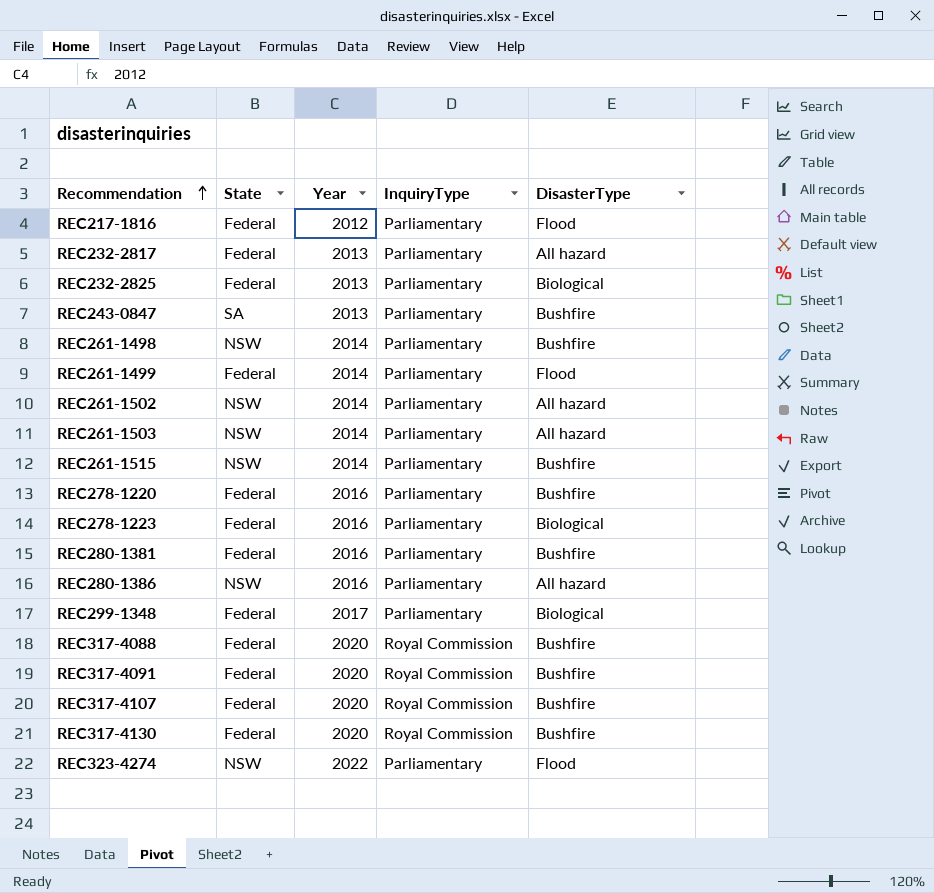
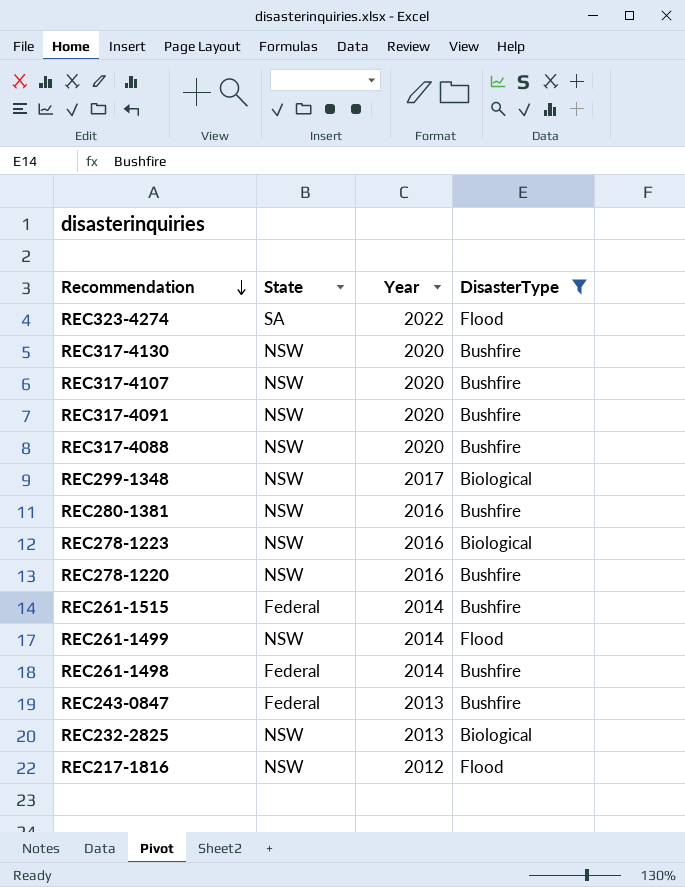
filter: none -> DisasterType != All hazard
row order: Recommendation ascending -> Recommendation descending
column InquiryType | position: 4 -> none
REC323-4274 | State: NSW -> SA
REC317-4130 | State: Federal -> NSW
REC317-4107 | State: Federal -> NSW
REC317-4091 | State: Federal -> NSW
REC317-4088 | State: Federal -> NSW
REC299-1348 | State: Federal -> NSW
REC280-1381 | State: Federal -> NSW
REC278-1223 | State: Federal -> NSW
REC278-1220 | State: Federal -> NSW
REC261-1515 | State: NSW -> Federal
REC261-1499 | State: Federal -> NSW
REC261-1498 | State: NSW -> Federal
REC243-0847 | State: SA -> Federal
REC232-2825 | State: Federal -> NSW
REC217-1816 | State: Federal -> NSW

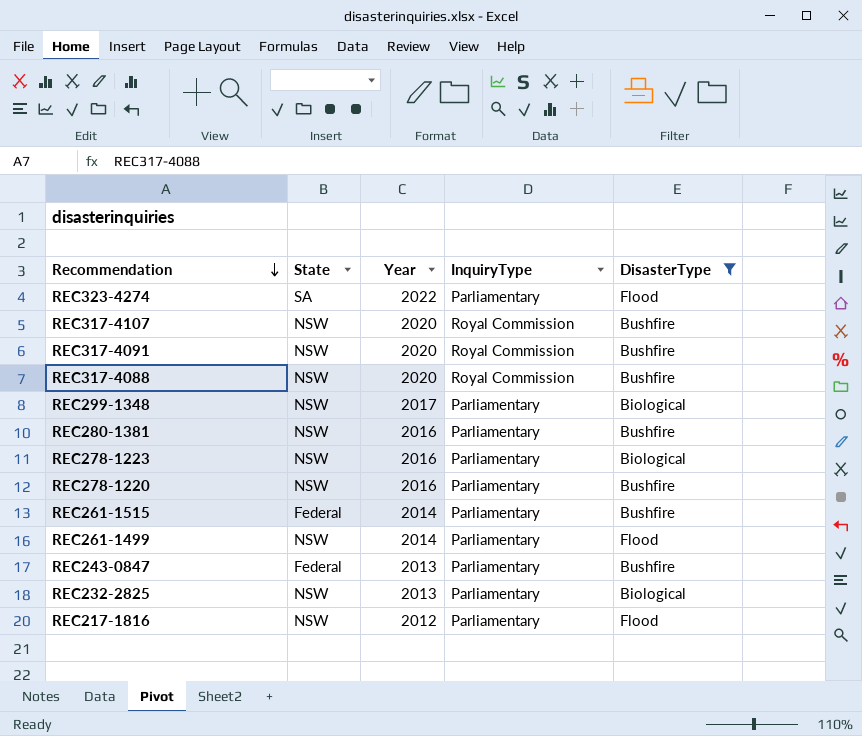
column InquiryType | position: none -> 4
row REC317-4130: NSW | 2020 | Bushfire -> none
row REC261-1498: Federal | 2014 | Bushfire -> none

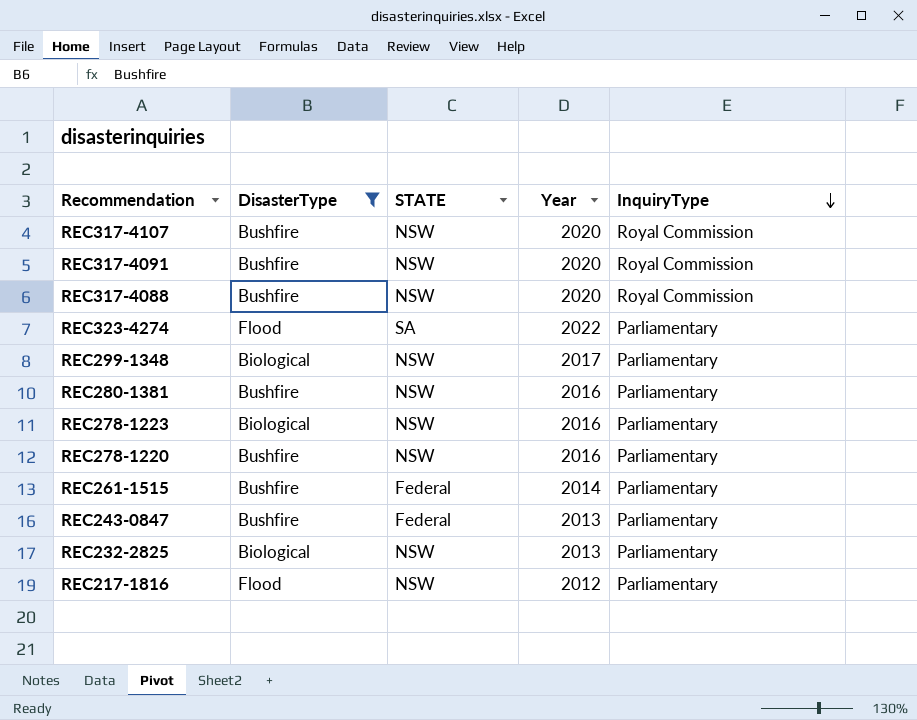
row order: Recommendation descending -> InquiryType descending
column DisasterType | position: 5 -> 2
column name: State -> STATE
row REC261-1499: NSW | 2014 | Parliamentary | Flood -> none

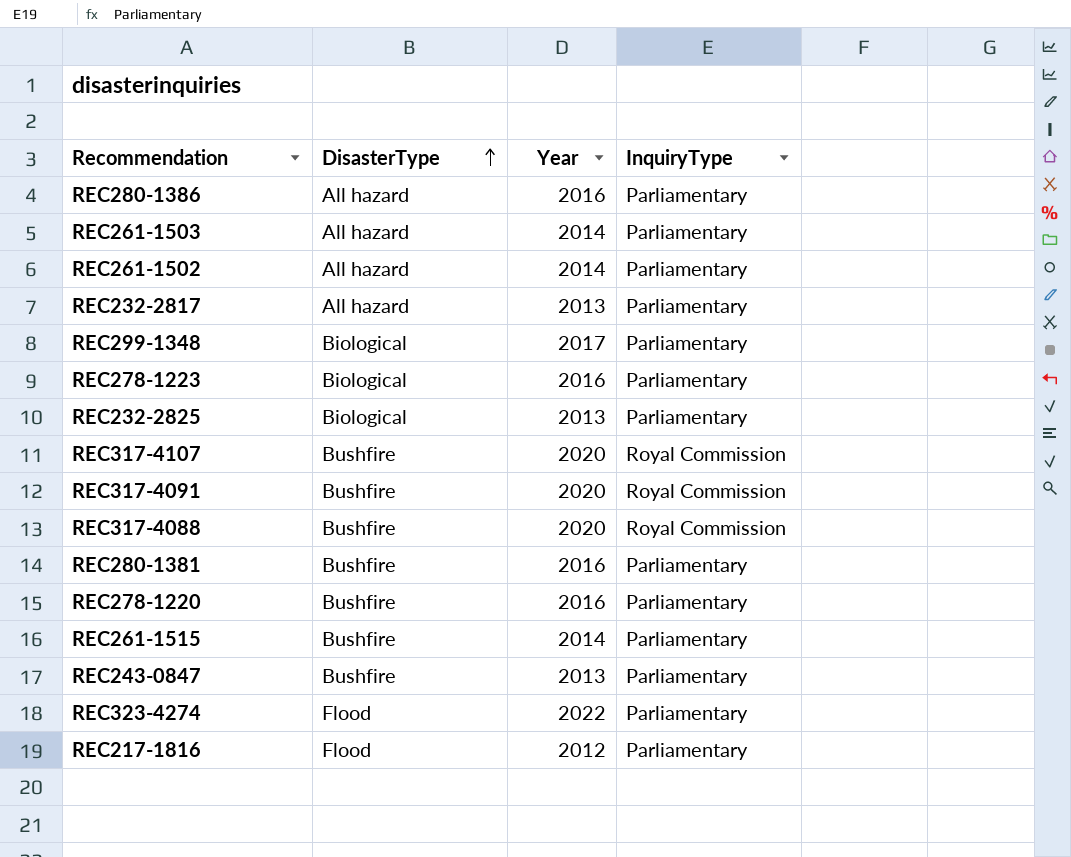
filter: DisasterType != All hazard -> none
row order: InquiryType descending -> DisasterType ascending
column STATE | position: 3 -> none

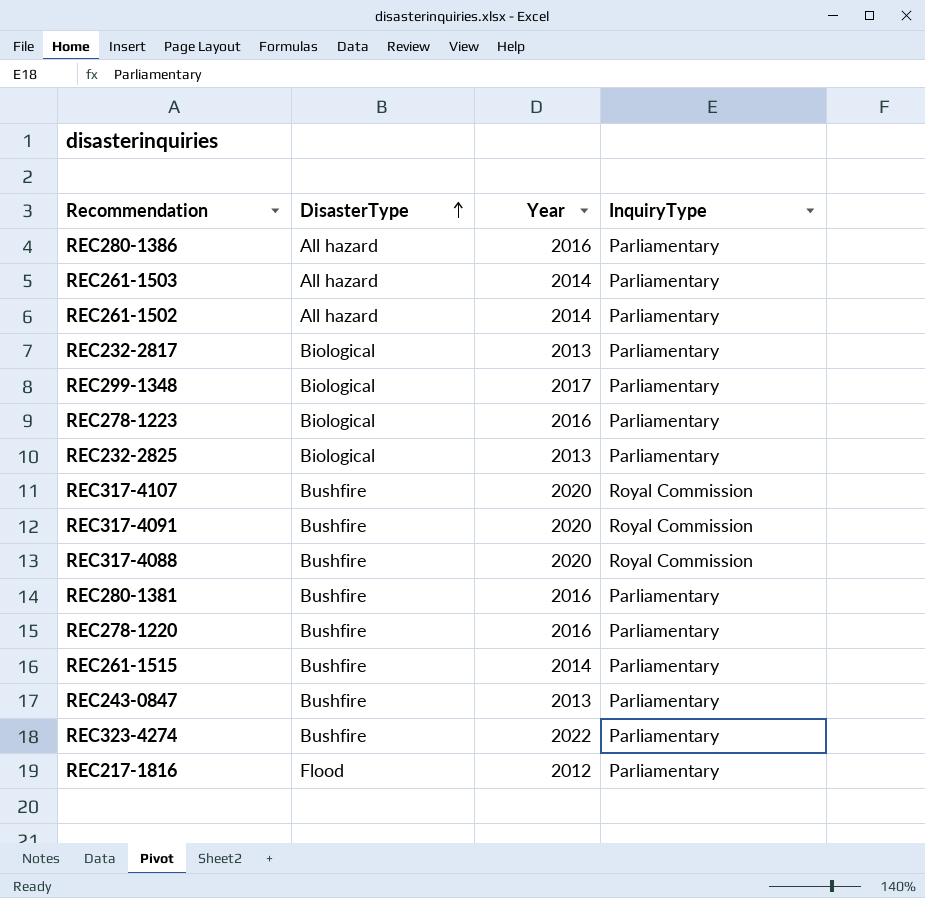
REC232-2817 | DisasterType: All hazard -> Biological
REC323-4274 | DisasterType: Flood -> Bushfire

